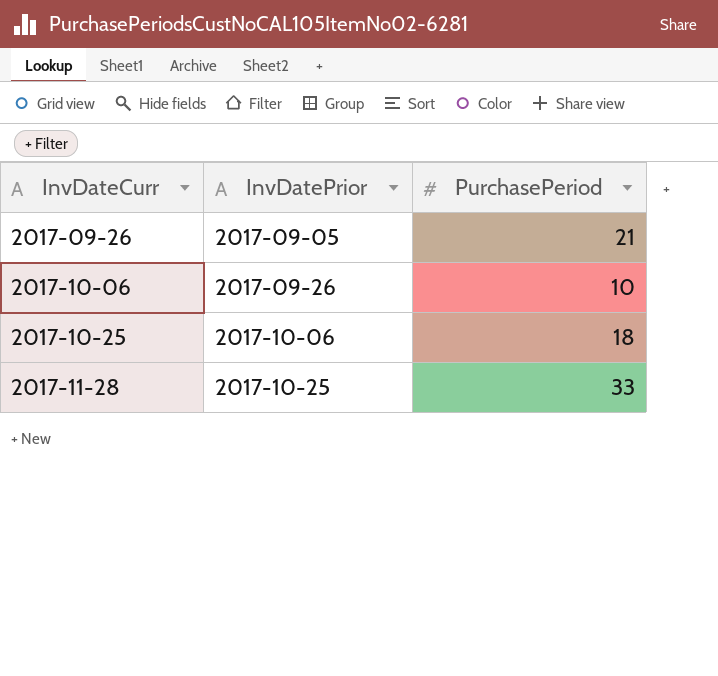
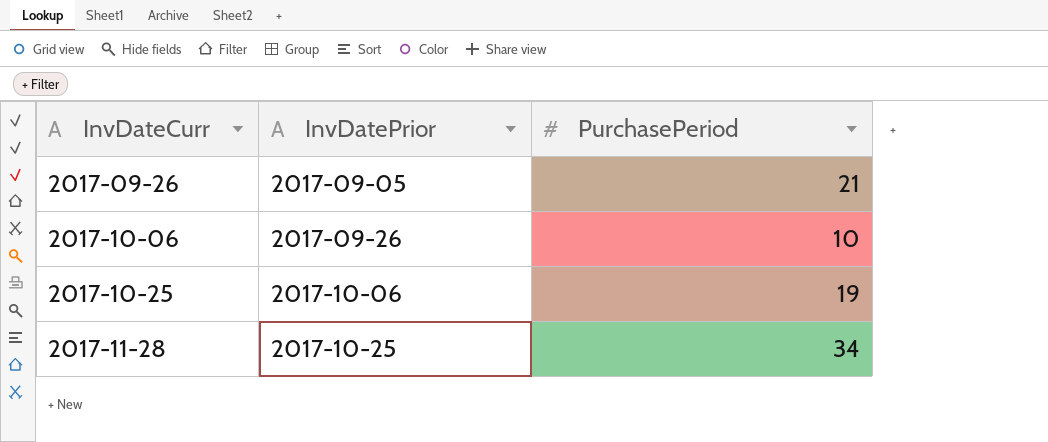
2017-10-25 | PurchasePeriod: 18 -> 19
2017-11-28 | PurchasePeriod: 33 -> 34

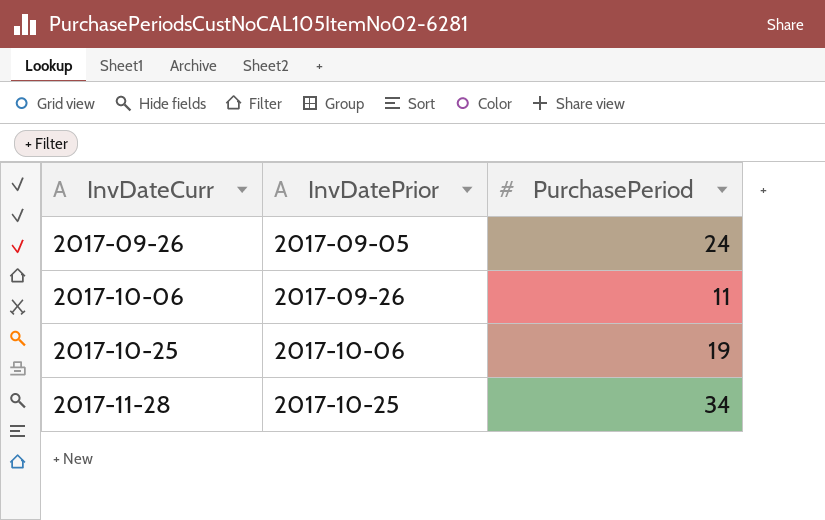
2017-09-26 | PurchasePeriod: 21 -> 24
2017-10-06 | PurchasePeriod: 10 -> 11

